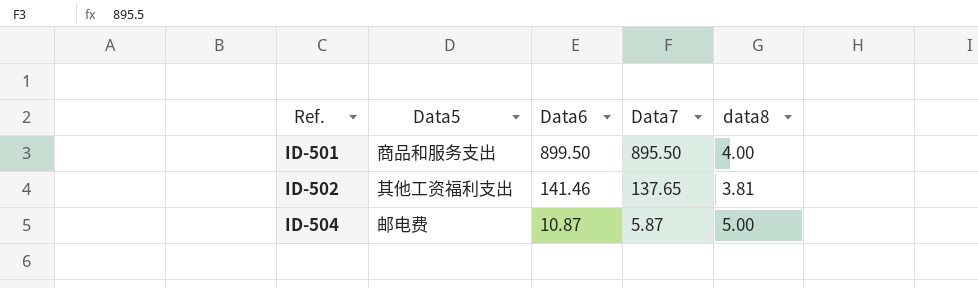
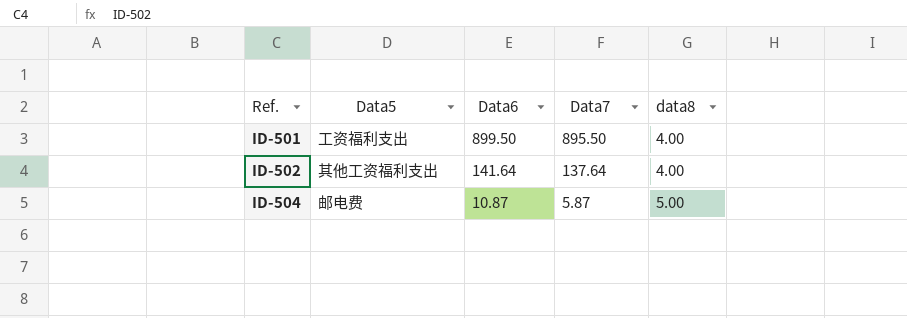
ID-501 | Data5: 商品和服务支出 -> 工资福利支出
ID-502 | Data6: 141.46 -> 141.64
ID-502 | Data7: 137.65 -> 137.64
ID-502 | data8: 3.81 -> 4.00

